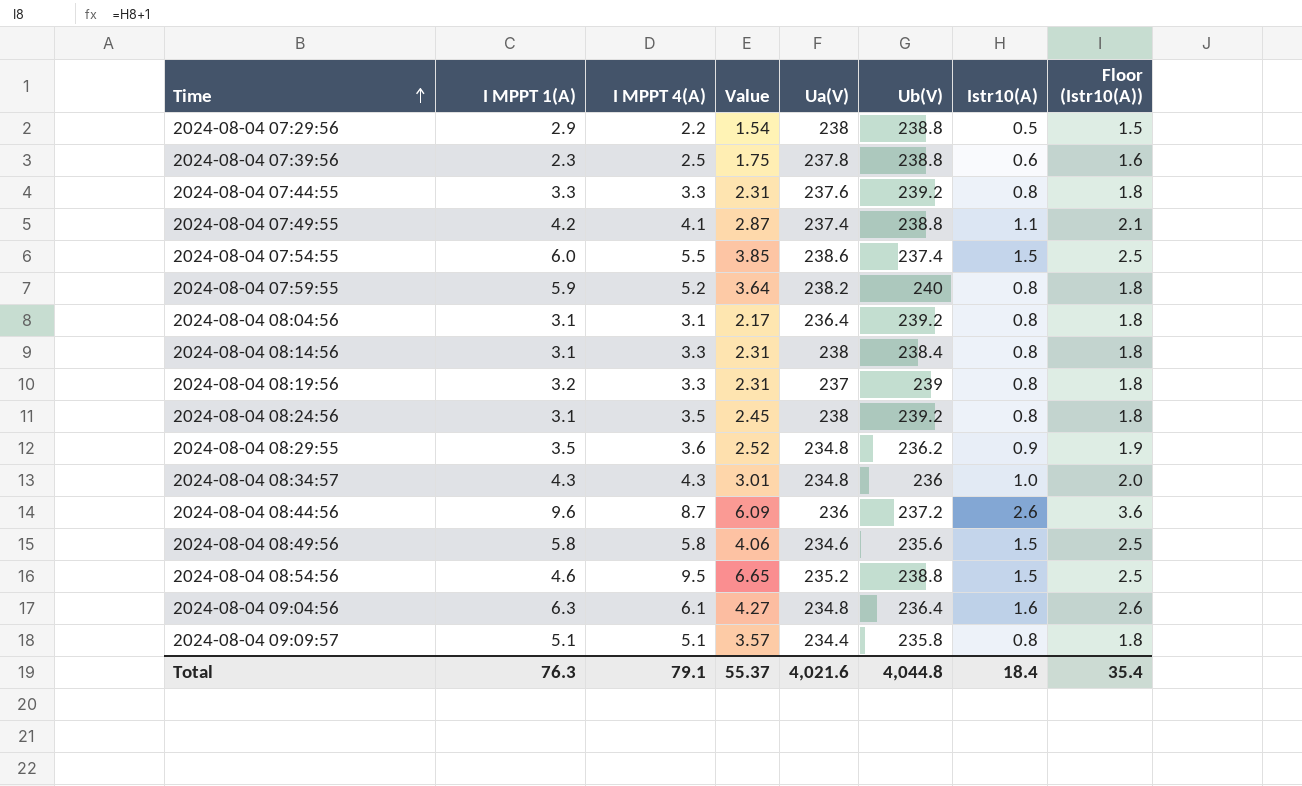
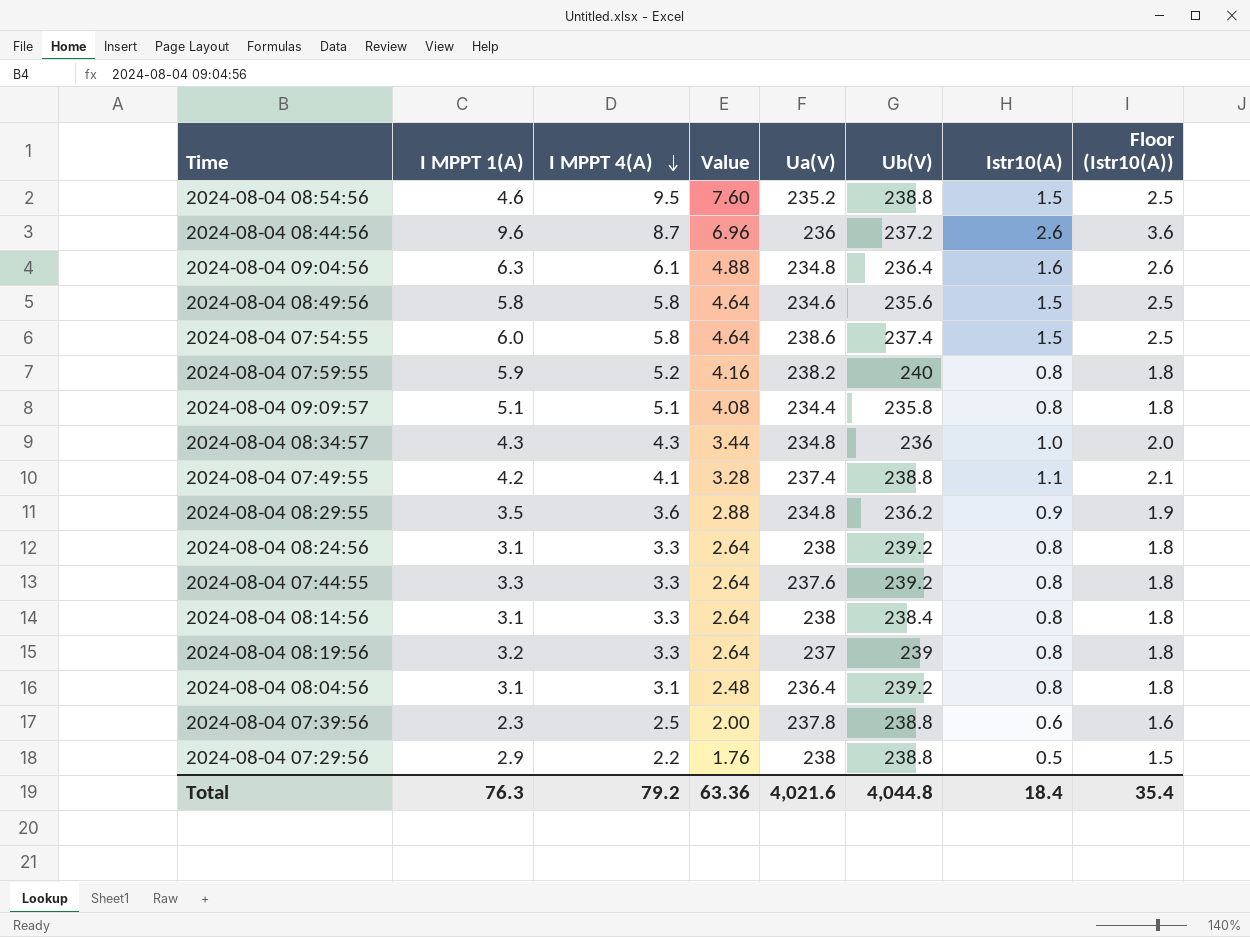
row order: Time ascending -> I MPPT 4(A) descending
column Value | formula: [I MPPT 4(A)] * 0.7 -> [I MPPT 4(A)] * 0.8
2024-08-04 07:54:55 | I MPPT 4(A): 5.5 -> 5.8
2024-08-04 08:24:56 | I MPPT 4(A): 3.5 -> 3.3
Total | I MPPT 4(A): 79.1 -> 79.2
Total | Value: 55.37 -> 63.36

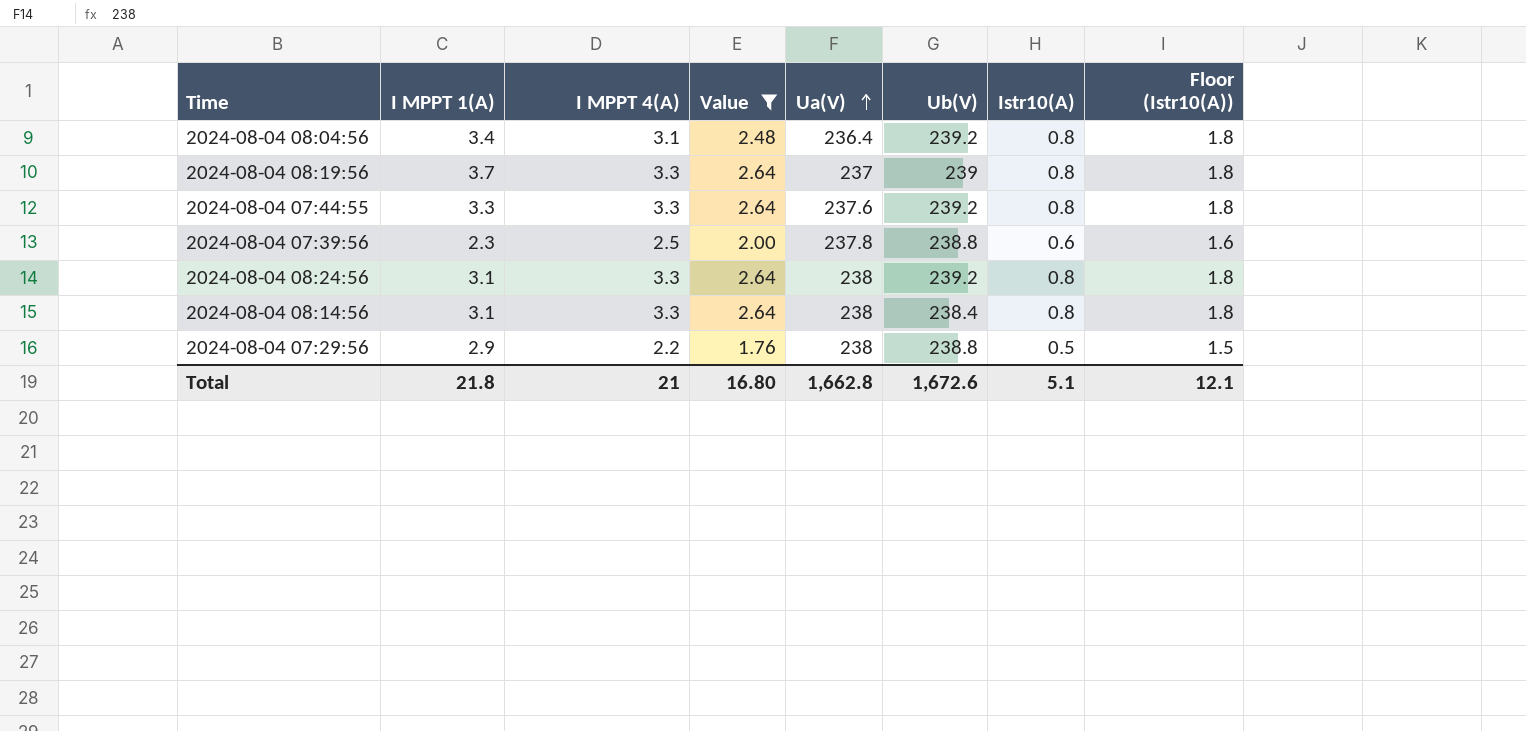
filter: none -> Value <= 2.64
row order: I MPPT 4(A) descending -> Ua(V) ascending
2024-08-04 08:04:56 | I MPPT 1(A): 3.1 -> 3.4
2024-08-04 08:19:56 | I MPPT 1(A): 3.2 -> 3.7
Total | I MPPT 1(A): 76.3 -> 21.8
Total | I MPPT 4(A): 79.2 -> 21
Total | Value: 63.36 -> 16.80
Total | Ua(V): 4,021.6 -> 1,662.8
Total | Ub(V): 4,044.8 -> 1,672.6
Total | Istr10(A): 18.4 -> 5.1
Total | Floor (Istr10(A)): 35.4 -> 12.1

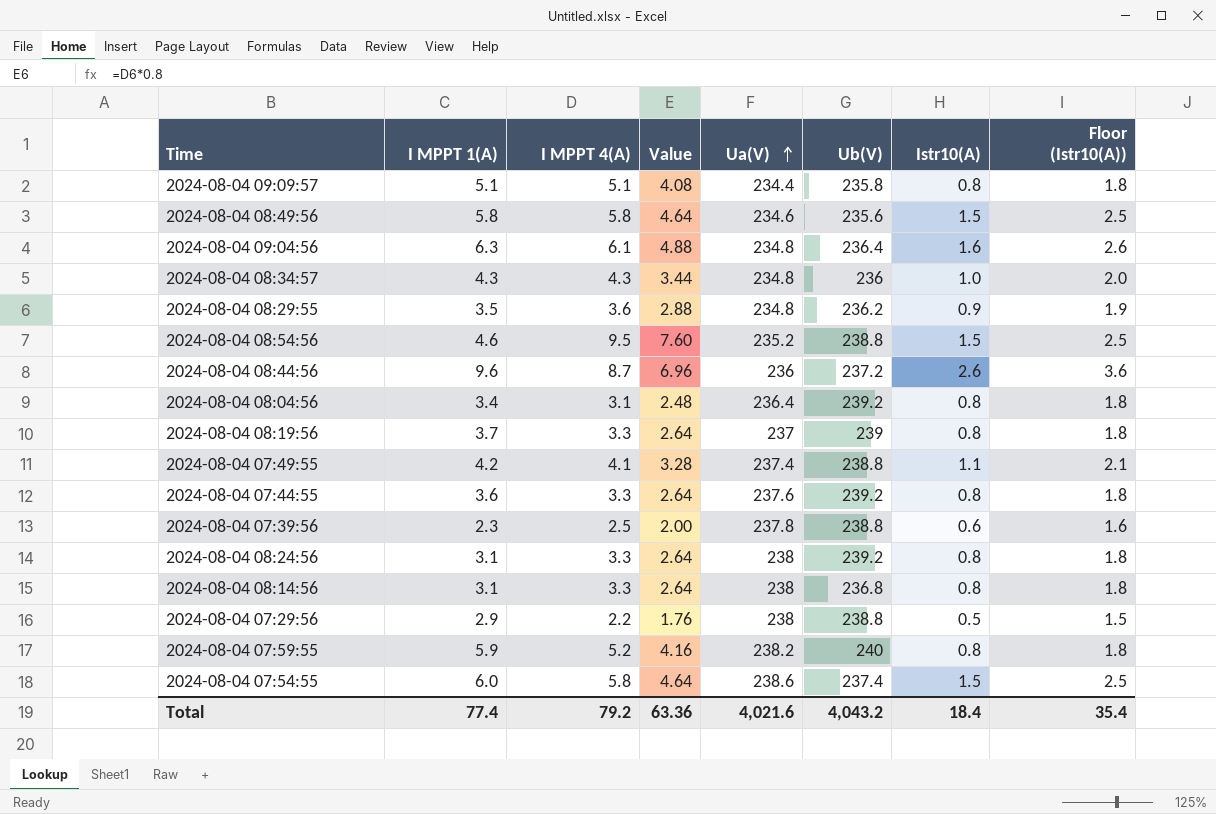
filter: Value <= 2.64 -> none
2024-08-04 07:44:55 | I MPPT 1(A): 3.3 -> 3.6
2024-08-04 08:14:56 | Ub(V): 238.4 -> 236.8
Total | I MPPT 1(A): 21.8 -> 77.4
Total | I MPPT 4(A): 21 -> 79.2
Total | Value: 16.80 -> 63.36
Total | Ua(V): 1,662.8 -> 4,021.6
Total | Ub(V): 1,672.6 -> 4,043.2
Total | Istr10(A): 5.1 -> 18.4
Total | Floor (Istr10(A)): 12.1 -> 35.4

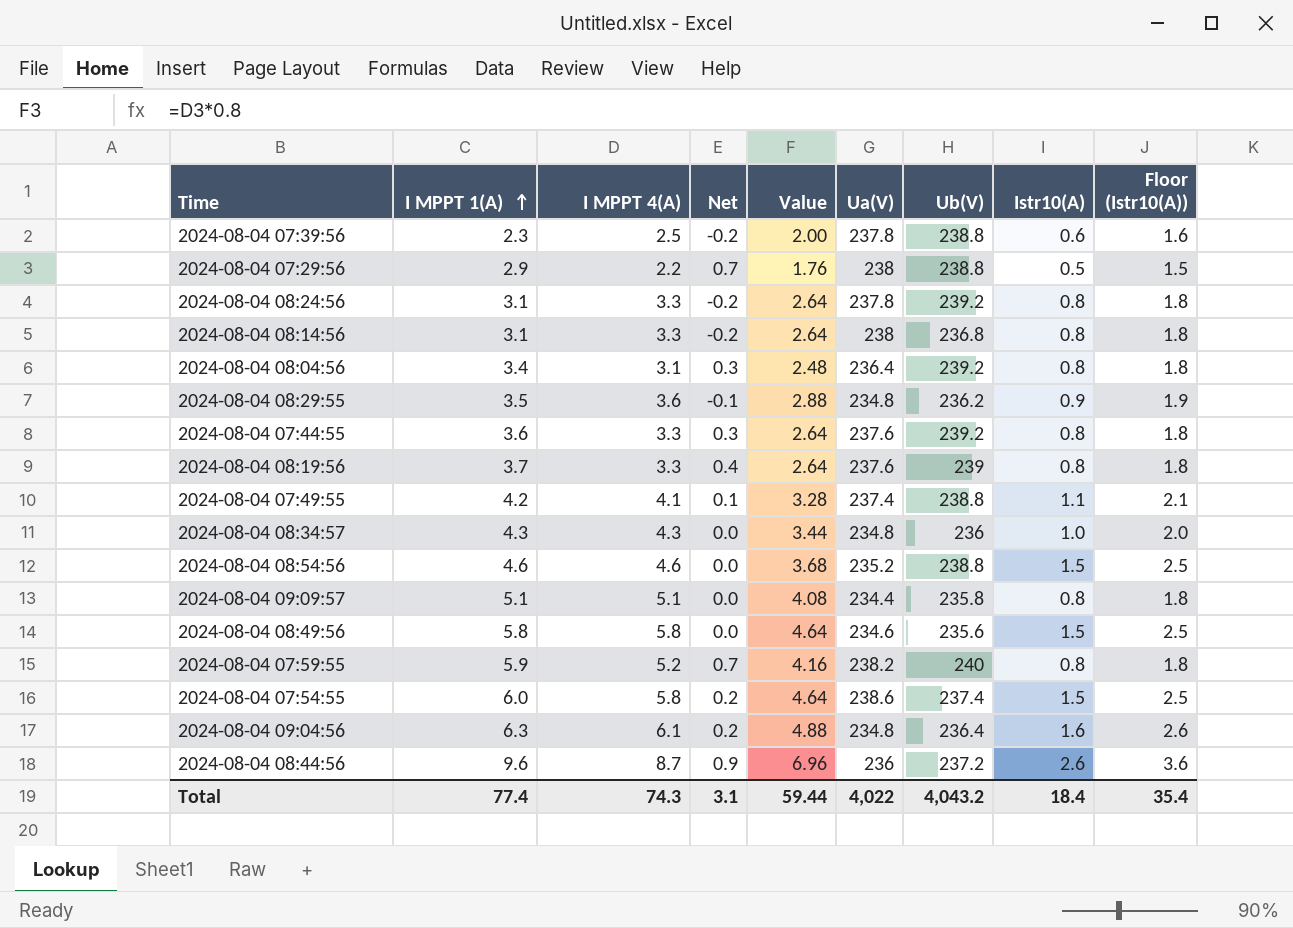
row order: Ua(V) ascending -> I MPPT 1(A) ascending
column Net | formula: none -> [I MPPT 1(A)] - [I MPPT 4(A)]
2024-08-04 08:24:56 | Ua(V): 238 -> 237.8
2024-08-04 08:19:56 | Ua(V): 237 -> 237.6
2024-08-04 08:54:56 | I MPPT 4(A): 9.5 -> 4.6
2024-08-04 08:54:56 | Value: 7.60 -> 3.68
Total | I MPPT 4(A): 79.2 -> 74.3
Total | Value: 63.36 -> 59.44
Total | Ua(V): 4,021.6 -> 4,022

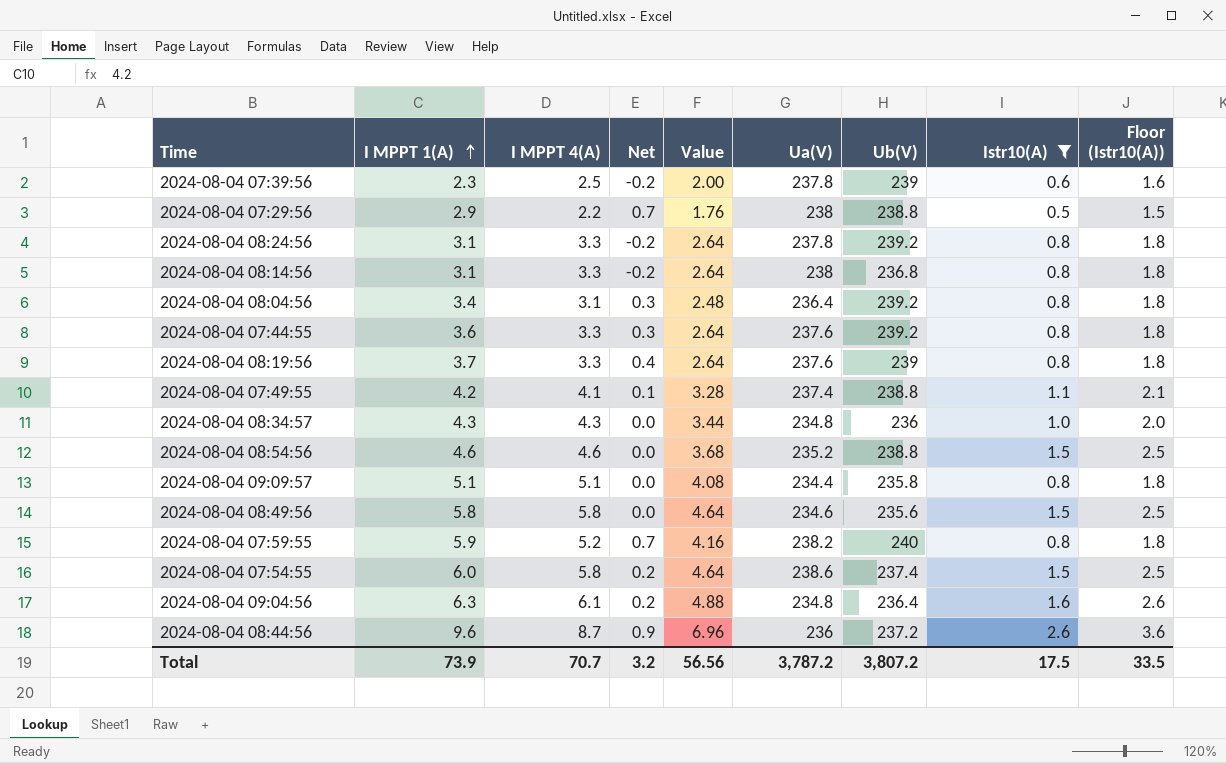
filter: none -> Istr10(A) != 0.9
2024-08-04 07:39:56 | Ub(V): 238.8 -> 239
Total | I MPPT 1(A): 77.4 -> 73.9
Total | I MPPT 4(A): 74.3 -> 70.7
Total | Net: 3.1 -> 3.2
Total | Value: 59.44 -> 56.56
Total | Ua(V): 4,022 -> 3,787.2
Total | Ub(V): 4,043.2 -> 3,807.2
Total | Istr10(A): 18.4 -> 17.5
Total | Floor (Istr10(A)): 35.4 -> 33.5

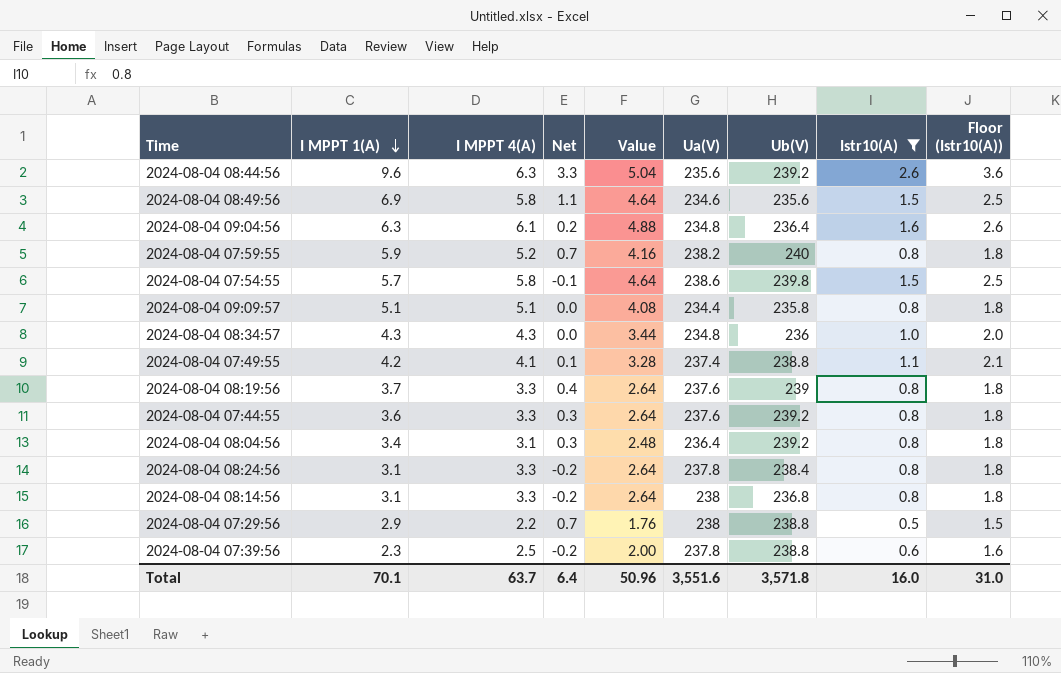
row order: I MPPT 1(A) ascending -> I MPPT 1(A) descending
row 2024-08-04 08:54:56: 4.6 | 4.6 | 0.0 | 3.68 | 235.2 | 238.8 | 1.5 | 2.5 -> none
2024-08-04 08:44:56 | I MPPT 4(A): 8.7 -> 6.3
2024-08-04 08:44:56 | Net: 0.9 -> 3.3
2024-08-04 08:44:56 | Value: 6.96 -> 5.04
2024-08-04 08:44:56 | Ua(V): 236 -> 235.6
2024-08-04 08:44:56 | Ub(V): 237.2 -> 239.2
2024-08-04 08:49:56 | I MPPT 1(A): 5.8 -> 6.9
2024-08-04 08:49:56 | Net: 0.0 -> 1.1
2024-08-04 07:54:55 | I MPPT 1(A): 6.0 -> 5.7
2024-08-04 07:54:55 | Net: 0.2 -> -0.1
2024-08-04 07:54:55 | Ub(V): 237.4 -> 239.8
2024-08-04 08:24:56 | Ub(V): 239.2 -> 238.4
2024-08-04 07:39:56 | Ub(V): 239 -> 238.8
Total | I MPPT 1(A): 73.9 -> 70.1
Total | I MPPT 4(A): 70.7 -> 63.7
Total | Net: 3.2 -> 6.4
Total | Value: 56.56 -> 50.96
Total | Ua(V): 3,787.2 -> 3,551.6
Total | Ub(V): 3,807.2 -> 3,571.8
Total | Istr10(A): 17.5 -> 16.0
Total | Floor (Istr10(A)): 33.5 -> 31.0

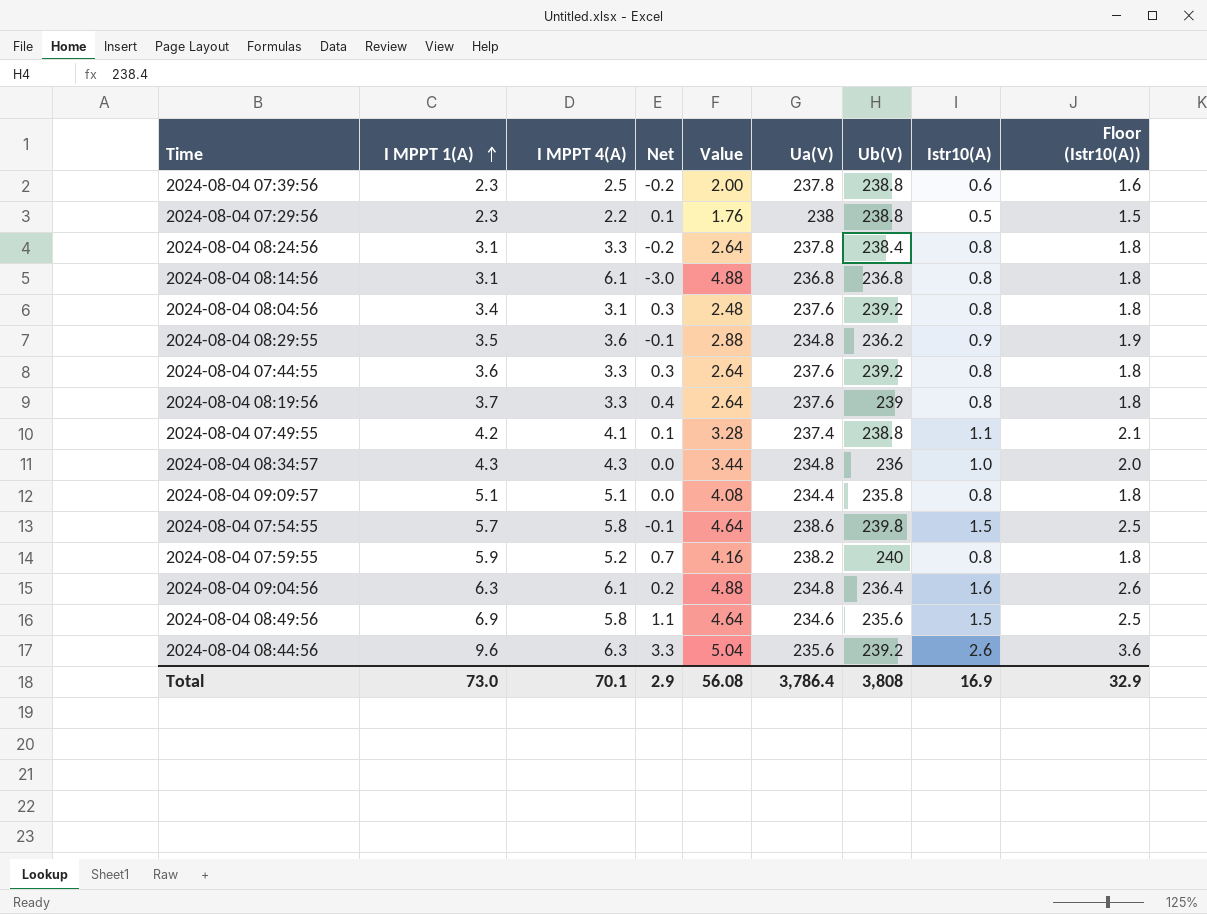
filter: Istr10(A) != 0.9 -> none
row order: I MPPT 1(A) descending -> I MPPT 1(A) ascending
2024-08-04 07:29:56 | I MPPT 1(A): 2.9 -> 2.3
2024-08-04 07:29:56 | Net: 0.7 -> 0.1
2024-08-04 08:14:56 | I MPPT 4(A): 3.3 -> 6.1
2024-08-04 08:14:56 | Net: -0.2 -> -3.0
2024-08-04 08:14:56 | Value: 2.64 -> 4.88
2024-08-04 08:14:56 | Ua(V): 238 -> 236.8
2024-08-04 08:04:56 | Ua(V): 236.4 -> 237.6
Total | I MPPT 1(A): 70.1 -> 73.0
Total | I MPPT 4(A): 63.7 -> 70.1
Total | Net: 6.4 -> 2.9
Total | Value: 50.96 -> 56.08
Total | Ua(V): 3,551.6 -> 3,786.4
Total | Ub(V): 3,571.8 -> 3,808
Total | Istr10(A): 16.0 -> 16.9
Total | Floor (Istr10(A)): 31.0 -> 32.9

